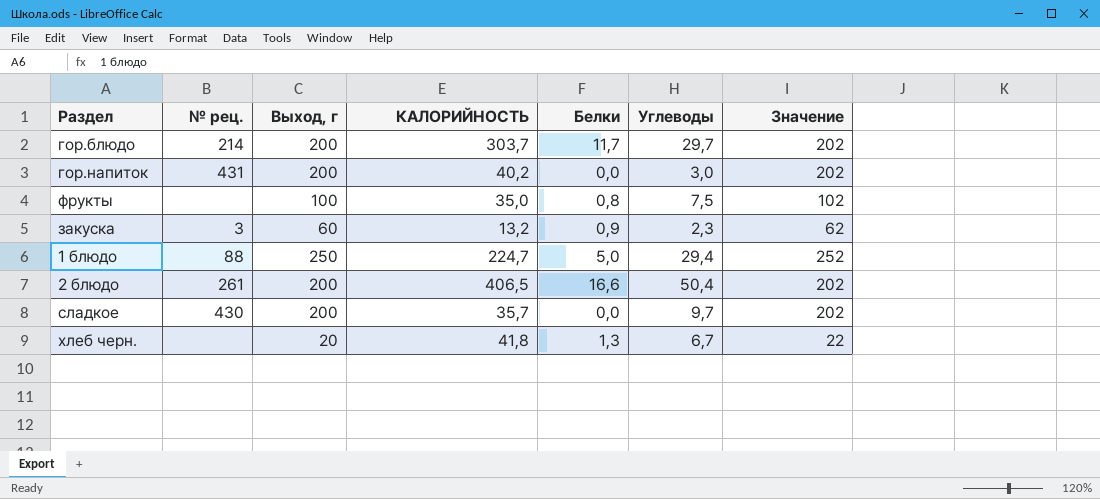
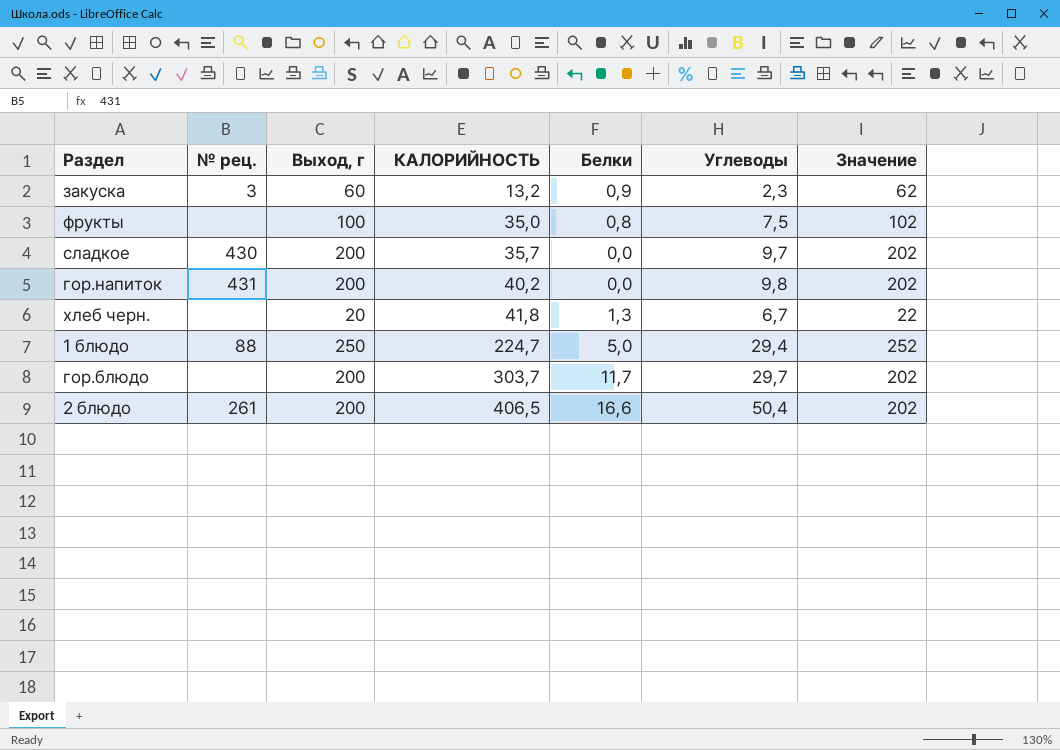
row order: none -> КАЛОРИЙНОСТЬ ascending
гор.напиток | Углеводы: 3,0 -> 9,8
гор.блюдо | № рец.: 214 -> none

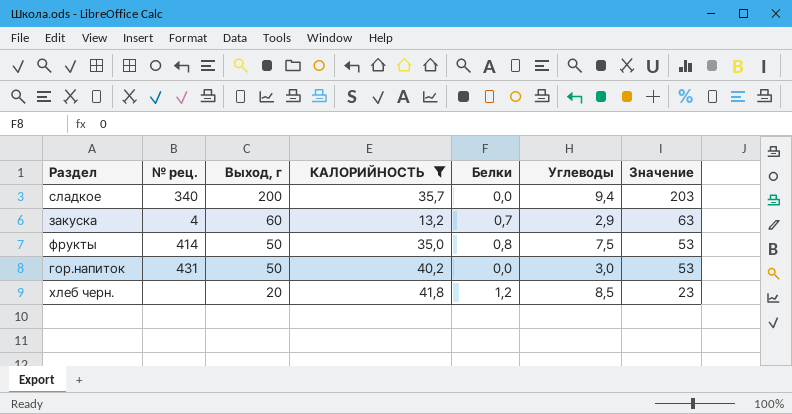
filter: none -> КАЛОРИЙНОСТЬ <= 41,8
row order: КАЛОРИЙНОСТЬ ascending -> Выход, г descending
column Значение | formula: [Выход, г] + 2 -> [Выход, г] + 3
сладкое | № рец.: 430 -> 340
сладкое | Углеводы: 9,7 -> 9,4
закуска | № рец.: 3 -> 4
закуска | Белки: 0,9 -> 0,7
закуска | Углеводы: 2,3 -> 2,9
фрукты | № рец.: none -> 414
фрукты | Выход, г: 100 -> 50
гор.напиток | Выход, г: 200 -> 50
гор.напиток | Углеводы: 9,8 -> 3,0
хлеб черн. | Белки: 1,3 -> 1,2
хлеб черн. | Углеводы: 6,7 -> 8,5

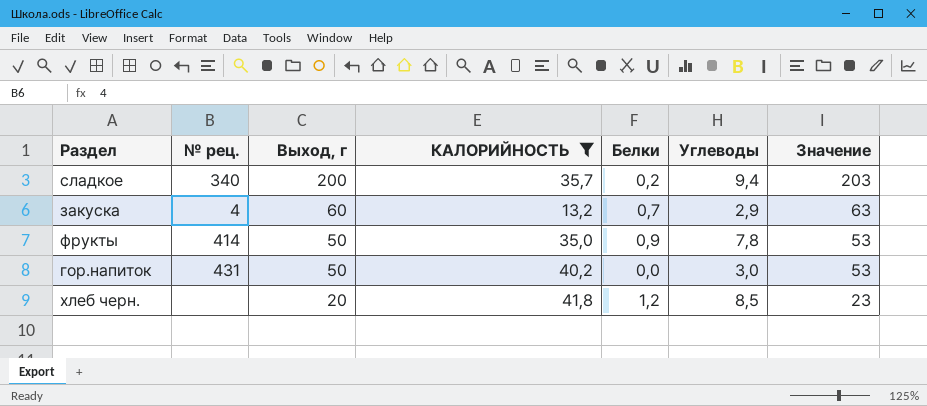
сладкое | Белки: 0,0 -> 0,2
фрукты | Белки: 0,8 -> 0,9
фрукты | Углеводы: 7,5 -> 7,8

